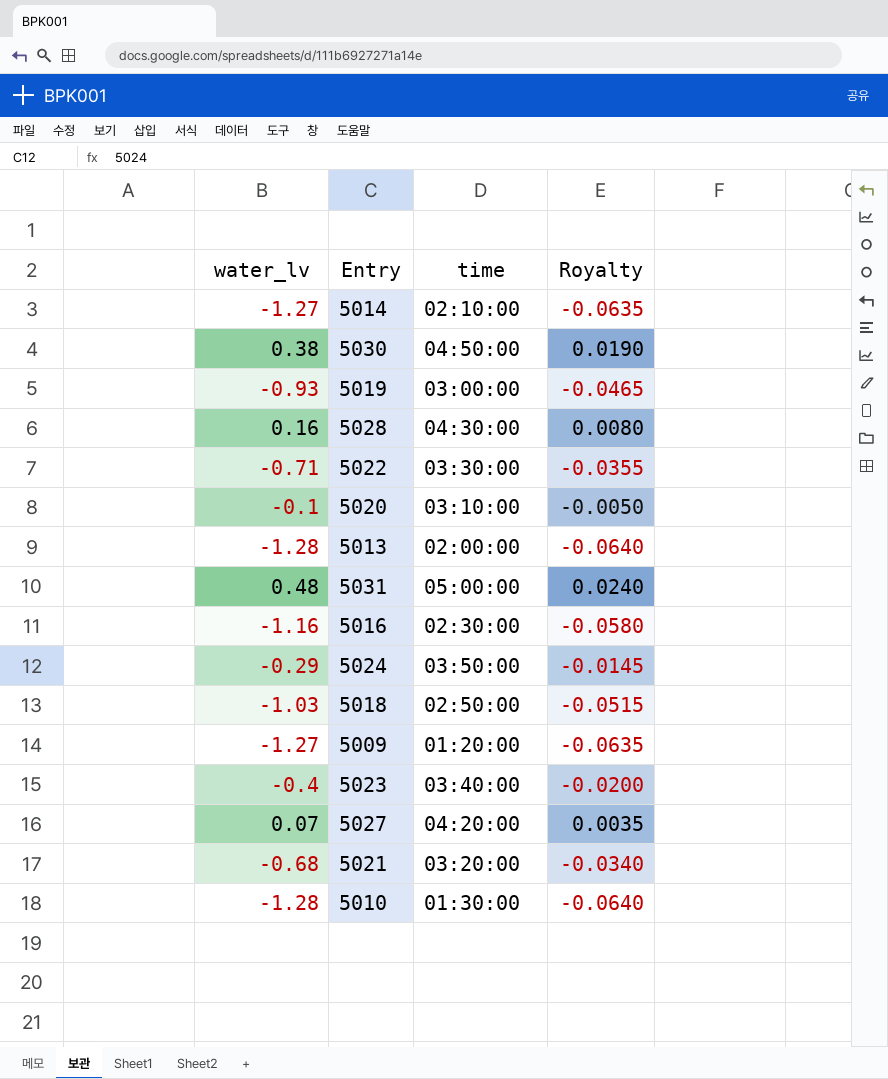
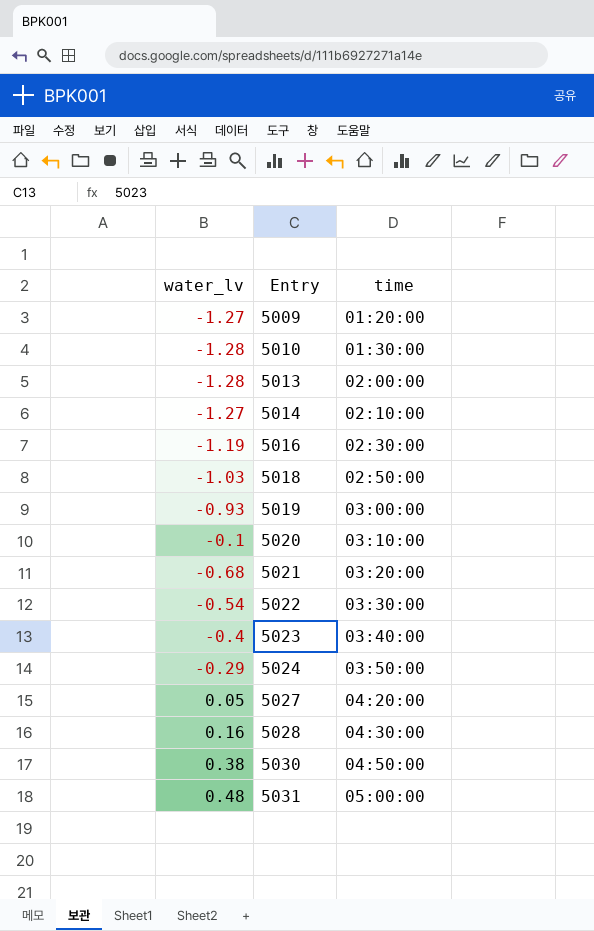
row order: none -> Entry ascending
column Royalty | formula: [water_lv] * 0.05 -> none
5016 | water_lv: -1.16 -> -1.19
5022 | water_lv: -0.71 -> -0.54
5027 | water_lv: 0.07 -> 0.05

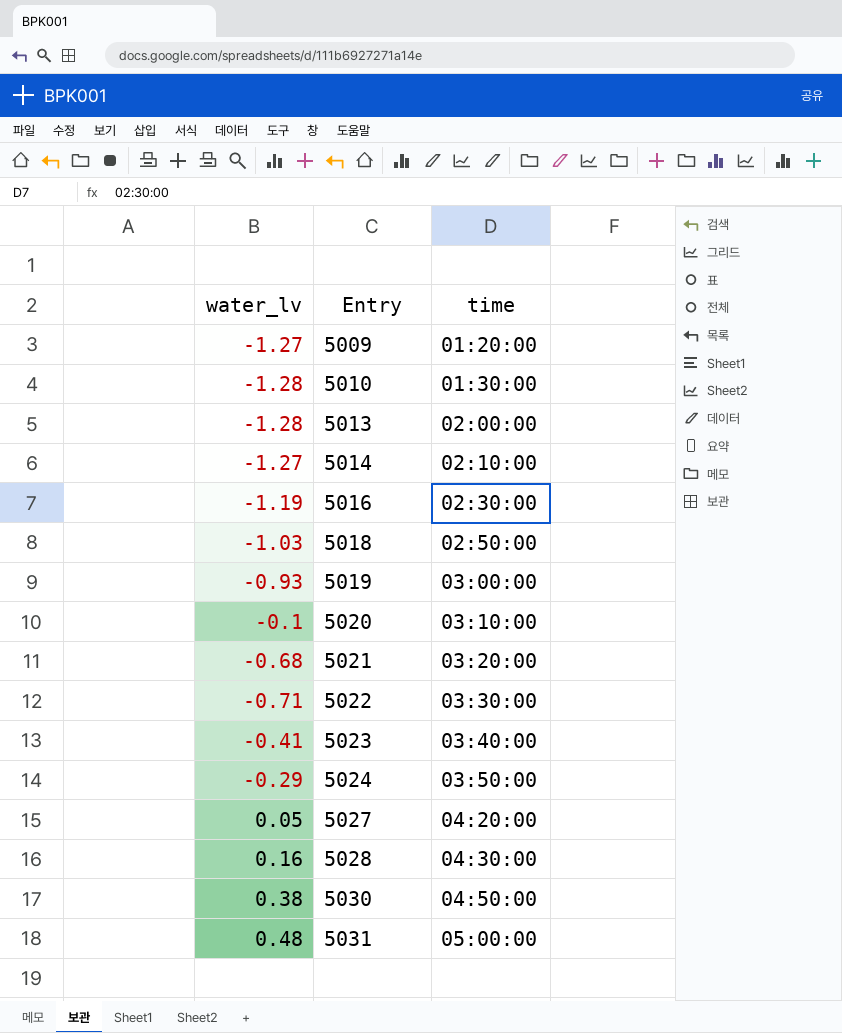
5022 | water_lv: -0.54 -> -0.71
5023 | water_lv: -0.4 -> -0.41

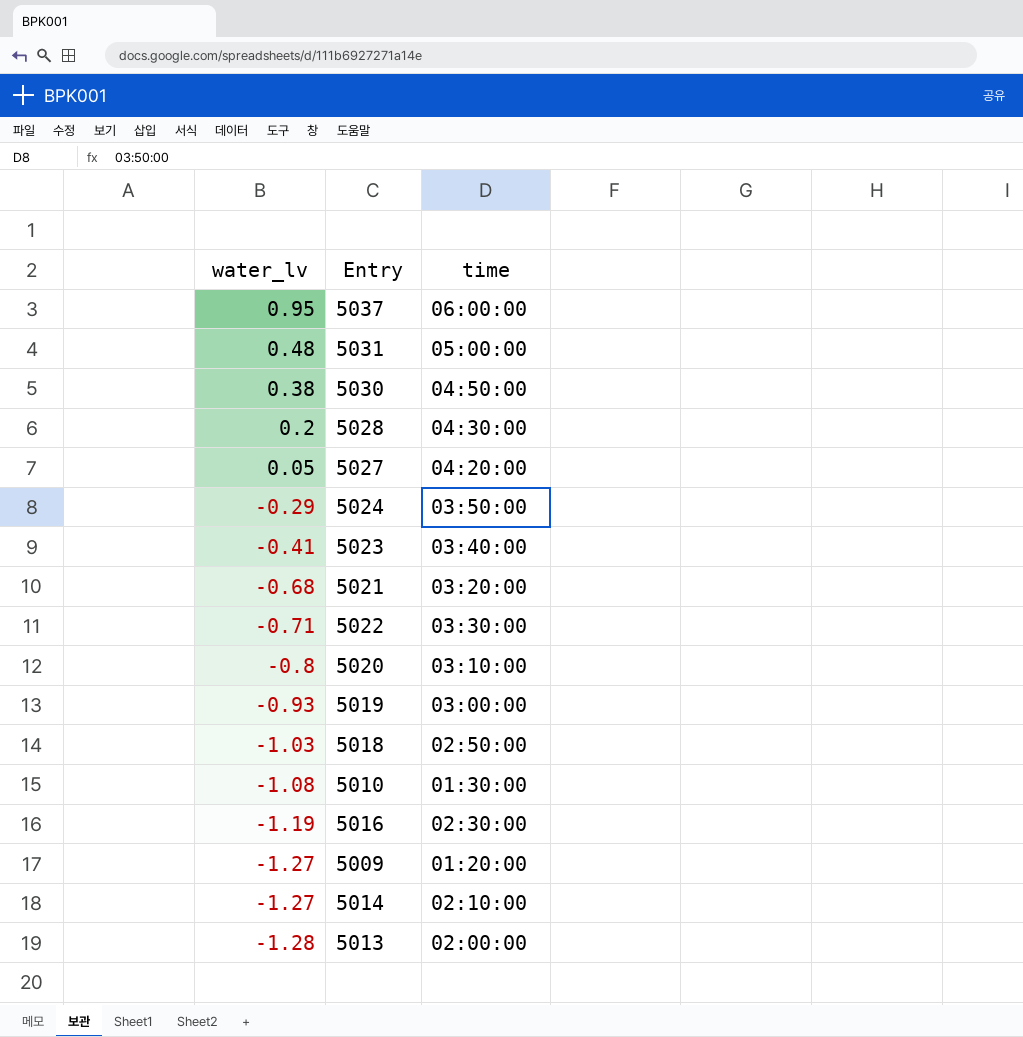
row order: Entry ascending -> water_lv descending
row 5037: none -> 0.95 | 06:00:00
5028 | water_lv: 0.16 -> 0.2
5020 | water_lv: -0.1 -> -0.8
5010 | water_lv: -1.28 -> -1.08

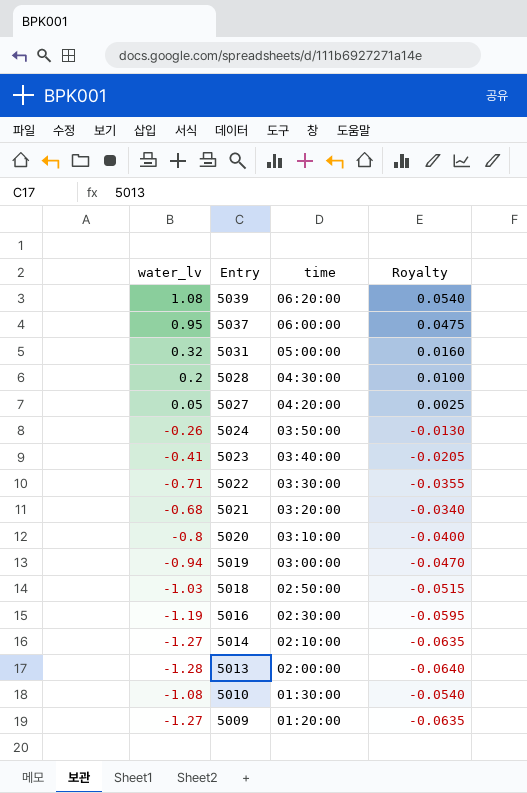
row order: water_lv descending -> Entry descending
column Royalty | formula: none -> [water_lv] * 0.05
row 5030: 0.38 | 04:50:00 -> none
row 5039: none -> 1.08 | 06:20:00 | 0.0540
5031 | water_lv: 0.48 -> 0.32
5024 | water_lv: -0.29 -> -0.26
5019 | water_lv: -0.93 -> -0.94

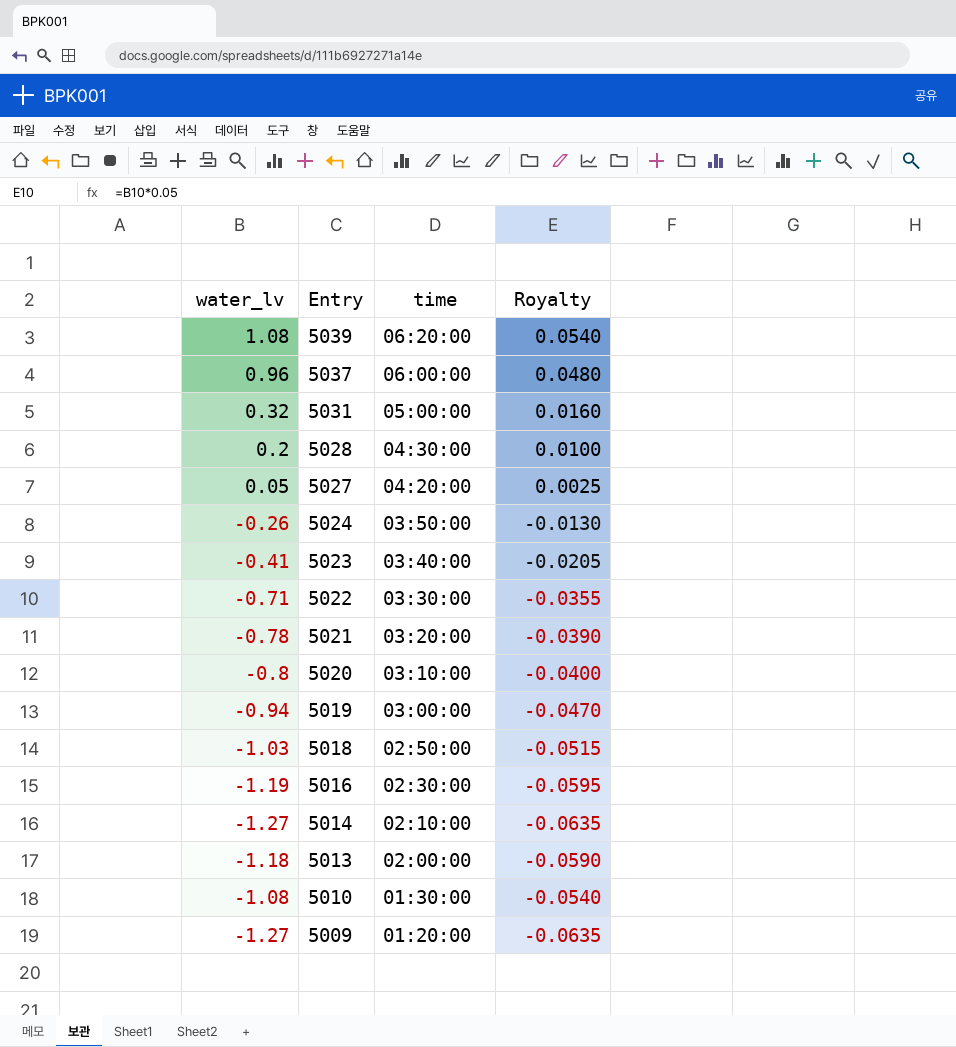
5037 | water_lv: 0.95 -> 0.96
5037 | Royalty: 0.0475 -> 0.0480
5021 | water_lv: -0.68 -> -0.78
5021 | Royalty: -0.0340 -> -0.0390
5013 | water_lv: -1.28 -> -1.18
5013 | Royalty: -0.0640 -> -0.0590

